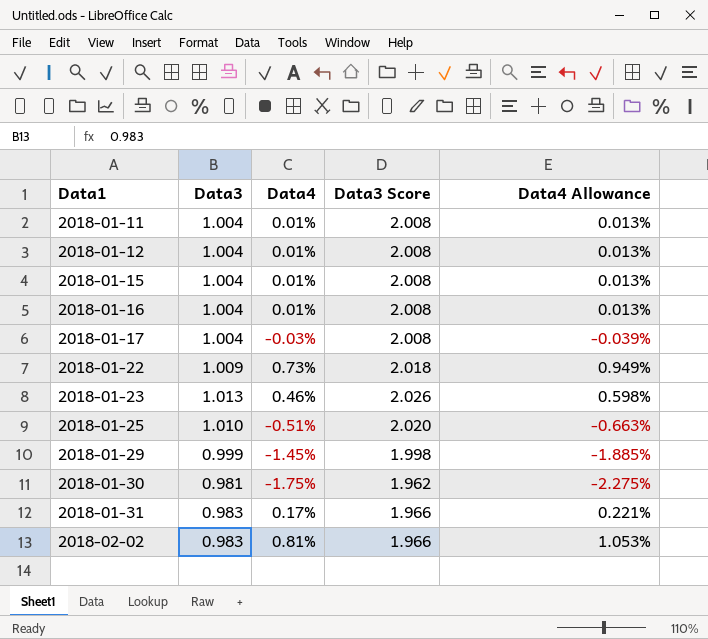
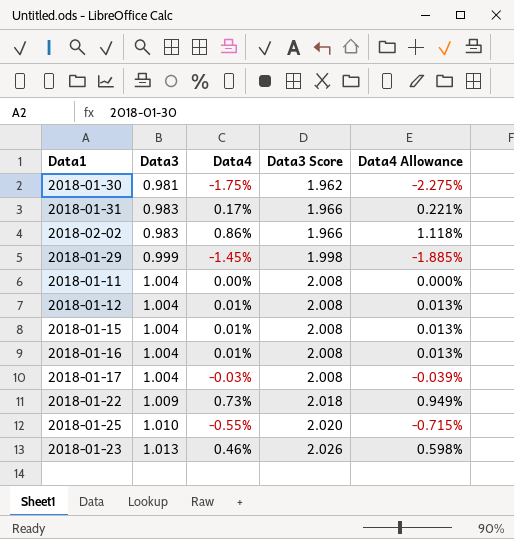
row order: Data1 ascending -> Data3 ascending
2018-02-02 | Data4: 0.81% -> 0.86%
2018-02-02 | Data4 Allowance: 1.053% -> 1.118%
2018-01-11 | Data4: 0.01% -> 0.00%
2018-01-11 | Data4 Allowance: 0.013% -> 0.000%
2018-01-25 | Data4: -0.51% -> -0.55%
2018-01-25 | Data4 Allowance: -0.663% -> -0.715%

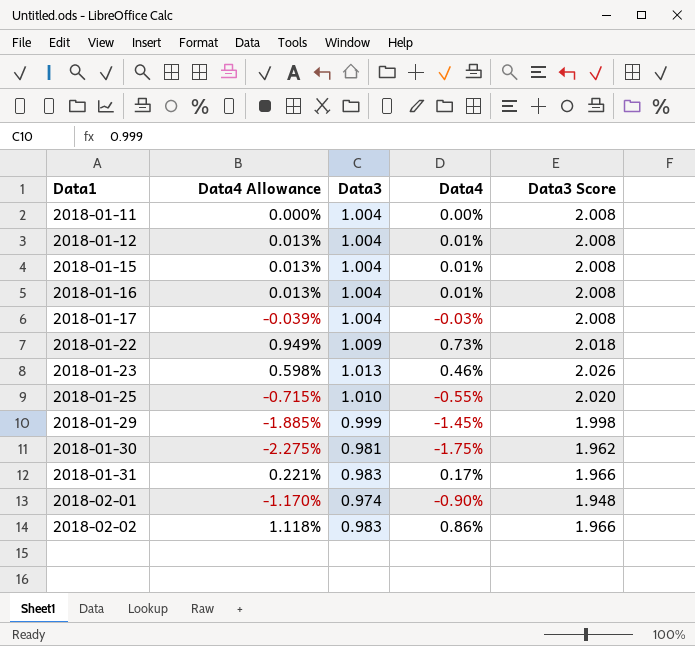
row order: Data3 ascending -> Data1 ascending
column Data4 Allowance | position: 5 -> 2
row 2018-02-01: none -> -1.170% | 0.974 | -0.90% | 1.948

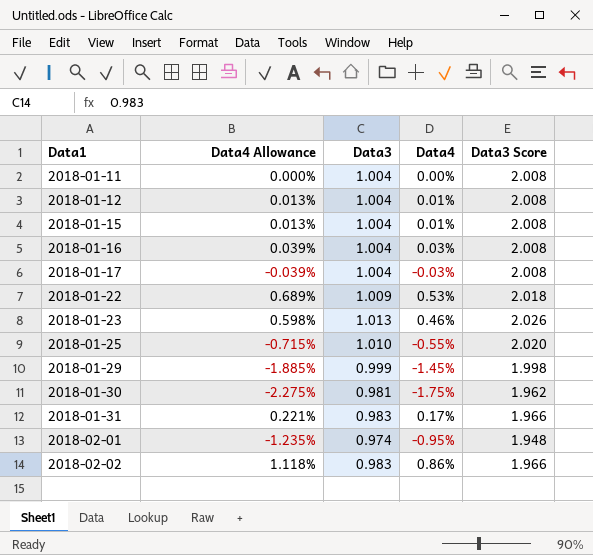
2018-01-16 | Data4 Allowance: 0.013% -> 0.039%
2018-01-16 | Data4: 0.01% -> 0.03%
2018-01-22 | Data4 Allowance: 0.949% -> 0.689%
2018-01-22 | Data4: 0.73% -> 0.53%
2018-02-01 | Data4 Allowance: -1.170% -> -1.235%
2018-02-01 | Data4: -0.90% -> -0.95%

